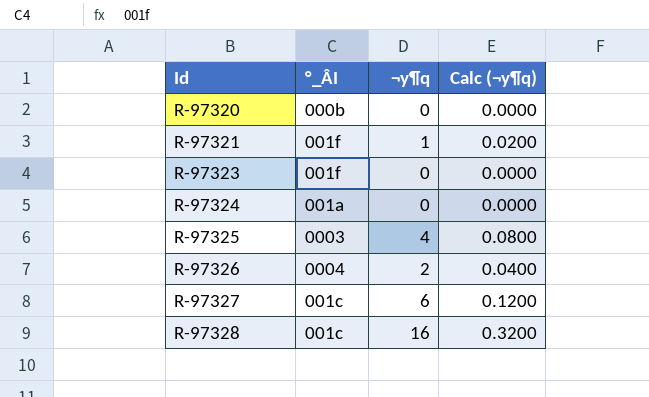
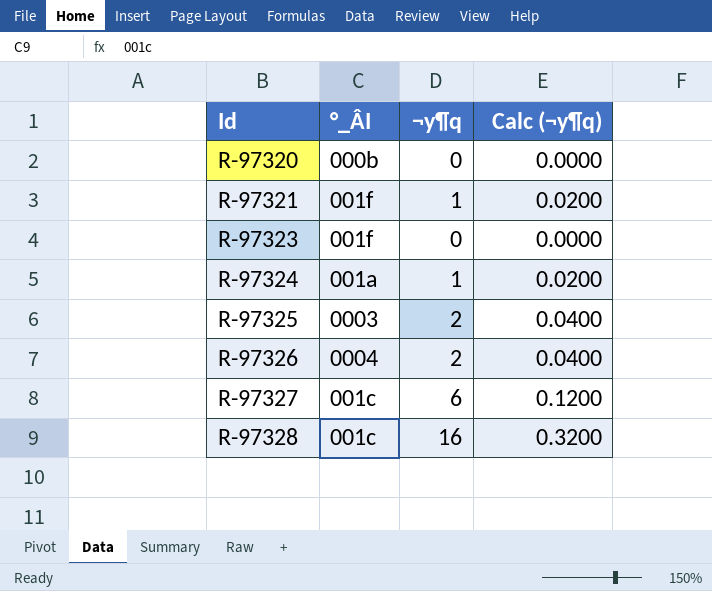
R-97324 | ¬y¶q: 0 -> 1
R-97324 | Calc (¬y¶q): 0.0000 -> 0.0200
R-97325 | ¬y¶q: 4 -> 2
R-97325 | Calc (¬y¶q): 0.0800 -> 0.0400

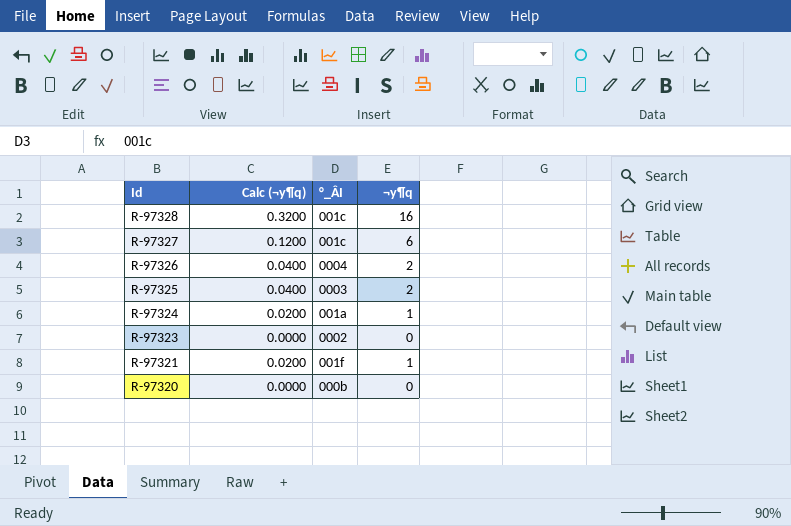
row order: Id ascending -> Id descending
column Calc (¬y¶q) | position: 4 -> 2
R-97323 | °_ÂI: 001f -> 0002

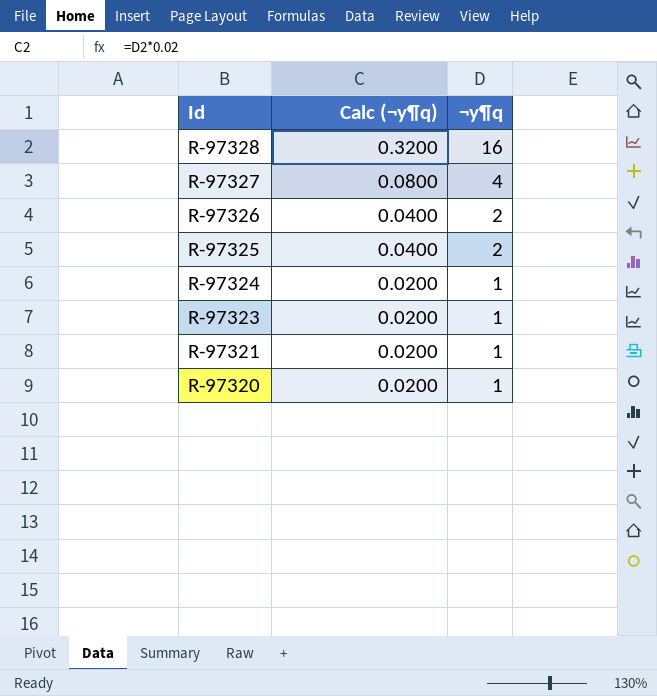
column °_ÂI | position: 3 -> none
R-97327 | Calc (¬y¶q): 0.1200 -> 0.0800
R-97327 | ¬y¶q: 6 -> 4
R-97323 | Calc (¬y¶q): 0.0000 -> 0.0200
R-97323 | ¬y¶q: 0 -> 1
R-97320 | Calc (¬y¶q): 0.0000 -> 0.0200
R-97320 | ¬y¶q: 0 -> 1

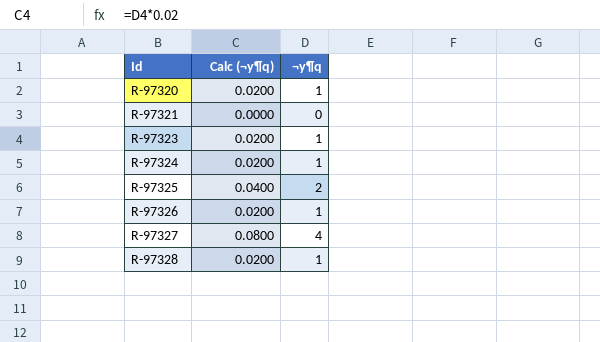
row order: Id descending -> Id ascending
R-97321 | Calc (¬y¶q): 0.0200 -> 0.0000
R-97321 | ¬y¶q: 1 -> 0
R-97326 | Calc (¬y¶q): 0.0400 -> 0.0200
R-97326 | ¬y¶q: 2 -> 1
R-97328 | Calc (¬y¶q): 0.3200 -> 0.0200
R-97328 | ¬y¶q: 16 -> 1

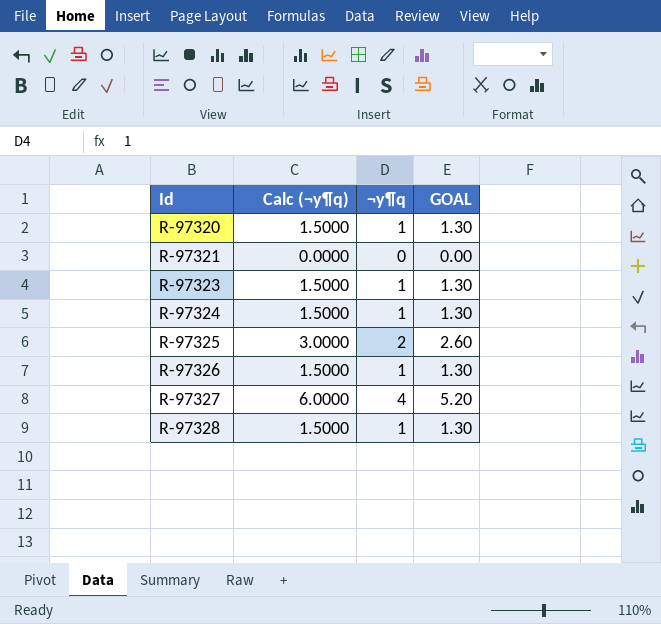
column Calc (¬y¶q) | formula: [¬y¶q] * 0.02 -> [¬y¶q] * 1.5
column GOAL | formula: none -> [¬y¶q] * 1.3

